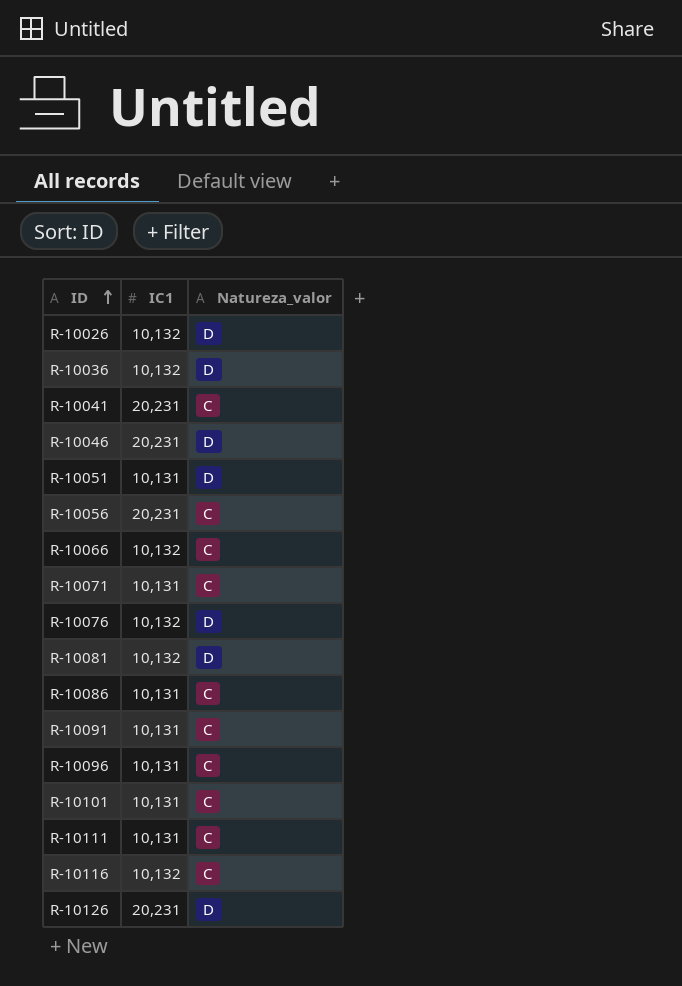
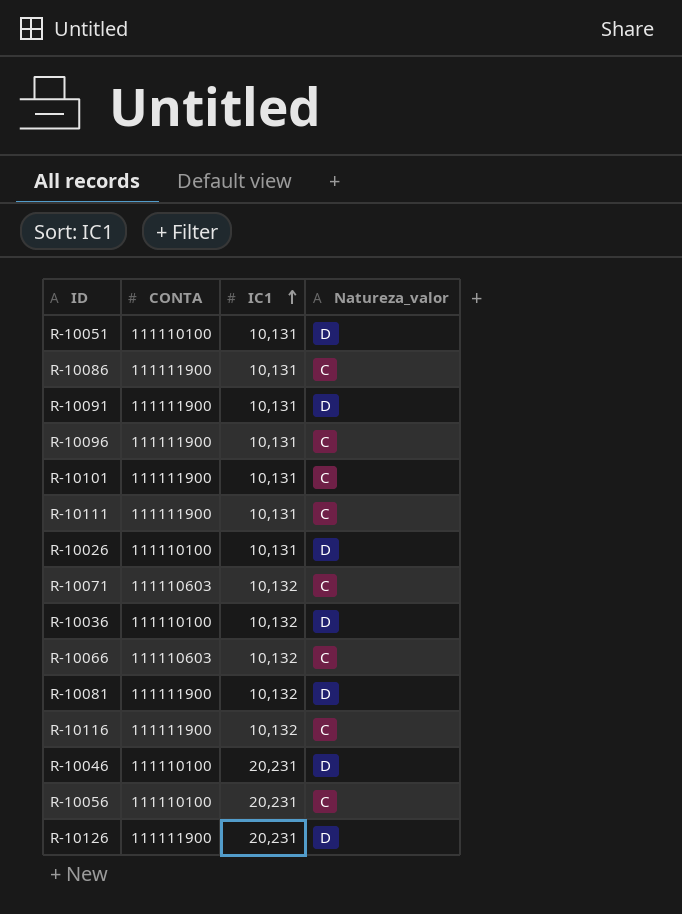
row order: ID ascending -> IC1 ascending
column CONTA | position: none -> 2
row R-10041: 20,231 | C -> none
row R-10076: 10,132 | D -> none
R-10091 | Natureza_valor: C -> D
R-10026 | IC1: 10,132 -> 10,131
R-10071 | IC1: 10,131 -> 10,132

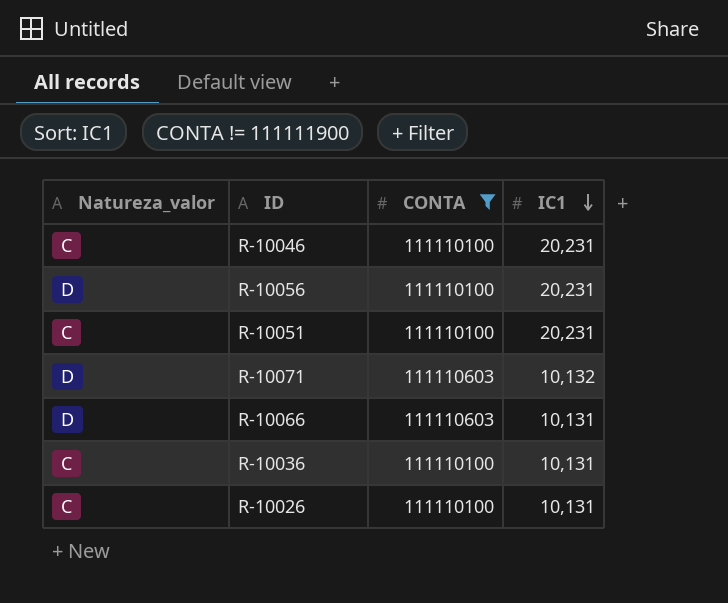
filter: none -> CONTA != 111111900
row order: IC1 ascending -> IC1 descending
column Natureza_valor | position: 4 -> 1
R-10046 | Natureza_valor: D -> C
R-10056 | Natureza_valor: C -> D
R-10051 | Natureza_valor: D -> C
R-10051 | IC1: 10,131 -> 20,231
R-10071 | Natureza_valor: C -> D
R-10066 | Natureza_valor: C -> D
R-10066 | IC1: 10,132 -> 10,131
R-10036 | Natureza_valor: D -> C
R-10036 | IC1: 10,132 -> 10,131
R-10026 | Natureza_valor: D -> C

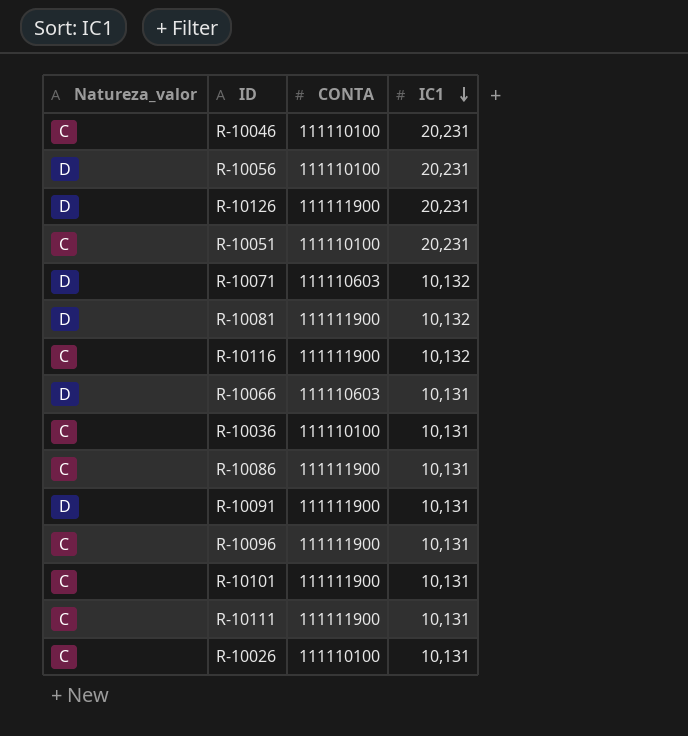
filter: CONTA != 111111900 -> none

